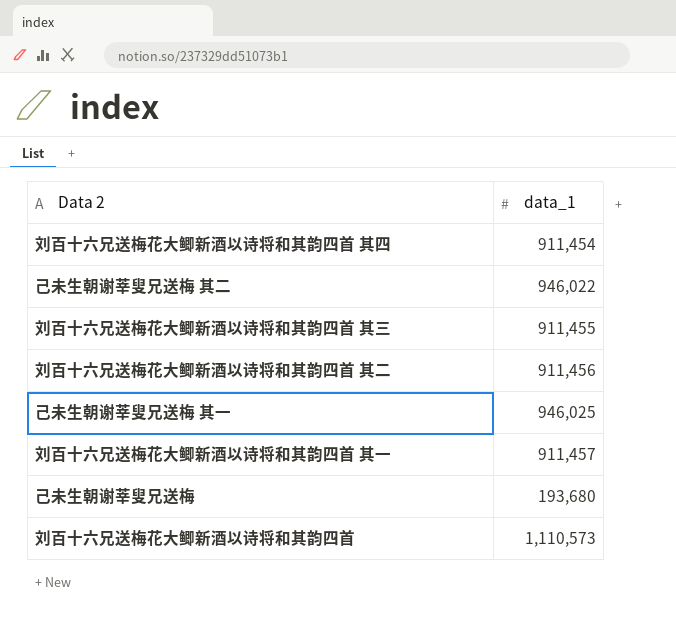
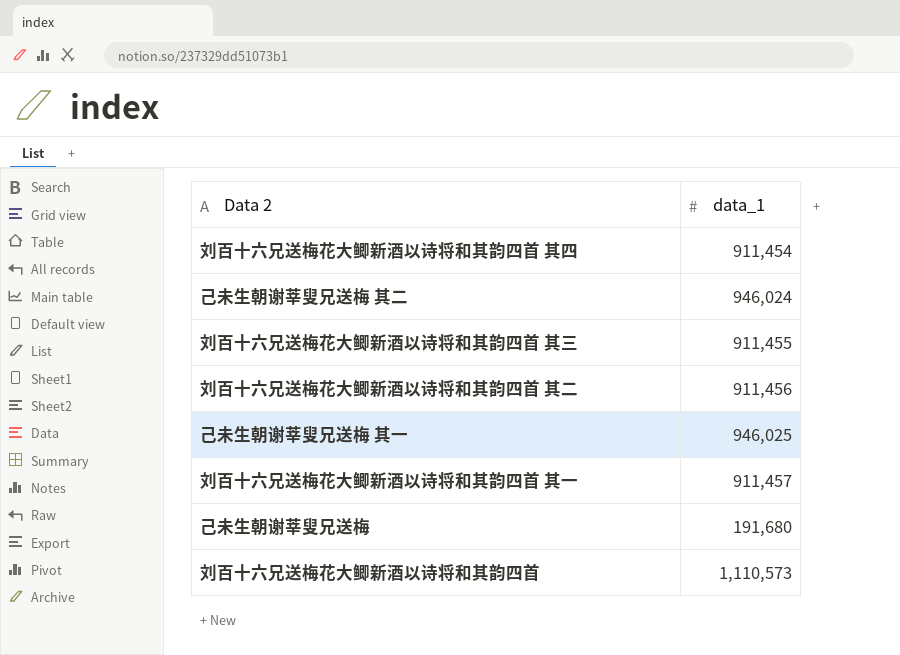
己未生朝谢莘叟兄送梅 其二 | data_1: 946,022 -> 946,024
己未生朝谢莘叟兄送梅 | data_1: 193,680 -> 191,680

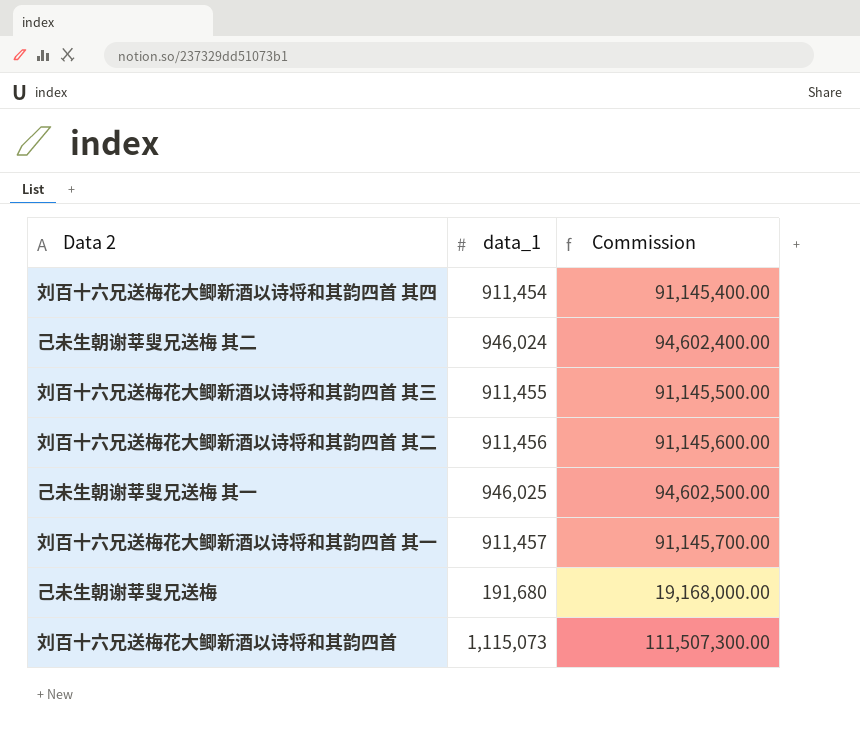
column Commission | formula: none -> [data_1] * 100
刘百十六兄送梅花大鲫新酒以诗将和其韵四首 | data_1: 1,110,573 -> 1,115,073

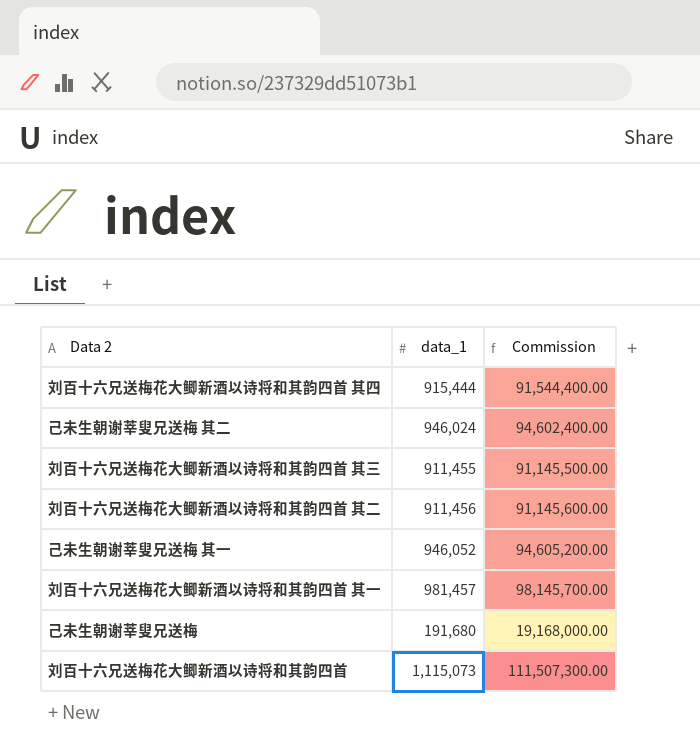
刘百十六兄送梅花大鲫新酒以诗将和其韵四首 其四 | data_1: 911,454 -> 915,444
刘百十六兄送梅花大鲫新酒以诗将和其韵四首 其四 | Commission: 91,145,400.00 -> 91,544,400.00
己未生朝谢莘叟兄送梅 其一 | data_1: 946,025 -> 946,052
己未生朝谢莘叟兄送梅 其一 | Commission: 94,602,500.00 -> 94,605,200.00
刘百十六兄送梅花大鲫新酒以诗将和其韵四首 其一 | data_1: 911,457 -> 981,457
刘百十六兄送梅花大鲫新酒以诗将和其韵四首 其一 | Commission: 91,145,700.00 -> 98,145,700.00

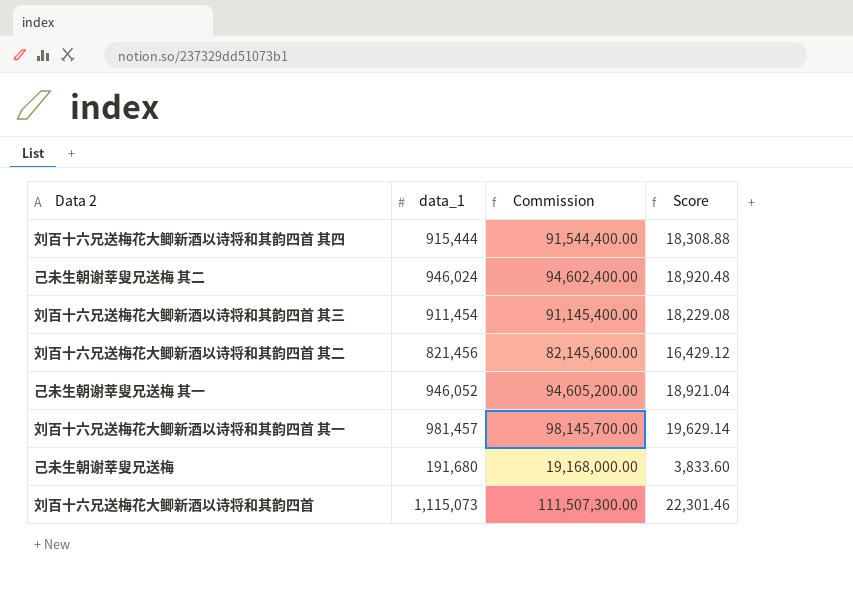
column Score | formula: none -> [data_1] * 0.02
刘百十六兄送梅花大鲫新酒以诗将和其韵四首 其三 | data_1: 911,455 -> 911,454
刘百十六兄送梅花大鲫新酒以诗将和其韵四首 其三 | Commission: 91,145,500.00 -> 91,145,400.00
刘百十六兄送梅花大鲫新酒以诗将和其韵四首 其二 | data_1: 911,456 -> 821,456
刘百十六兄送梅花大鲫新酒以诗将和其韵四首 其二 | Commission: 91,145,600.00 -> 82,145,600.00

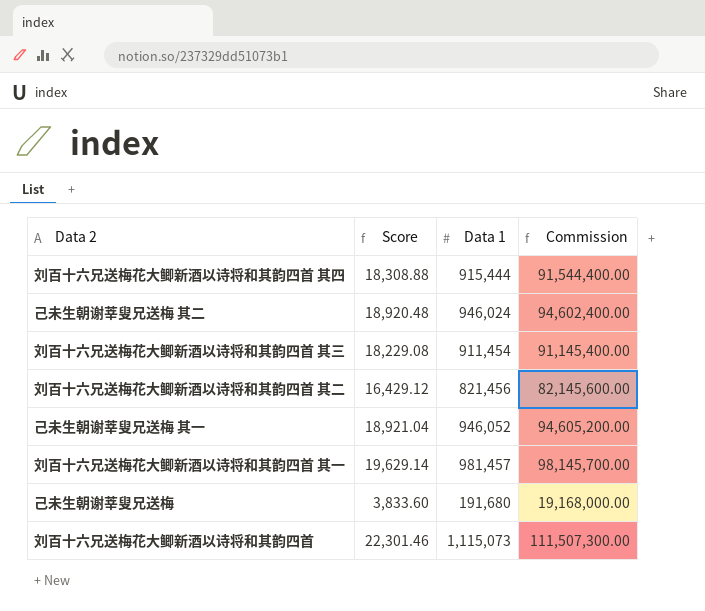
column Score | position: 4 -> 2
column name: data_1 -> Data 1

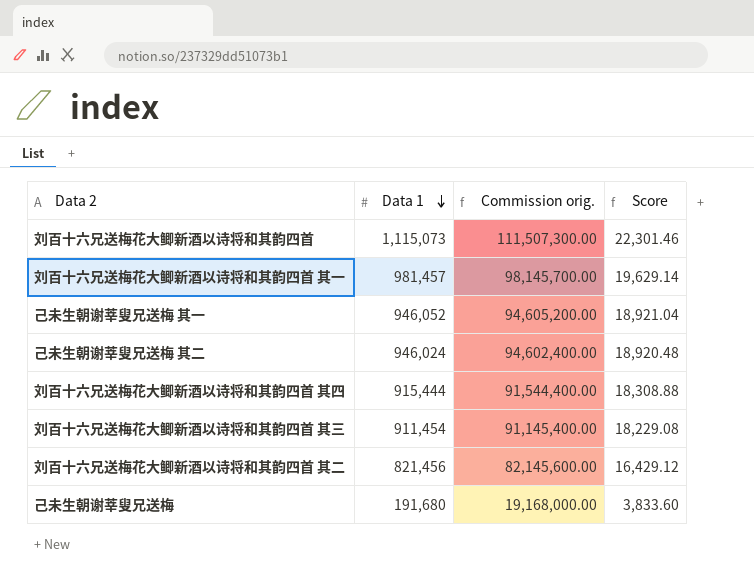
row order: none -> Data 1 descending
column name: Commission -> Commission orig.
column Score | position: 2 -> 4

